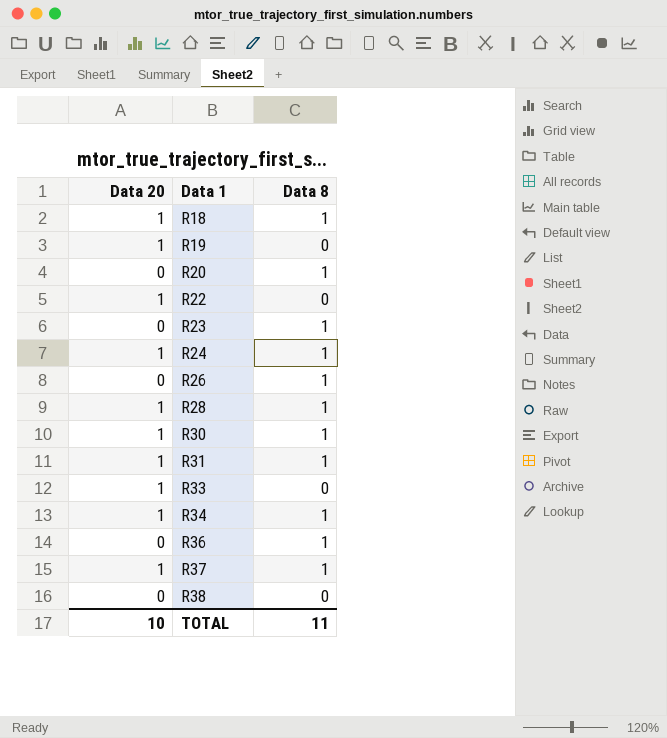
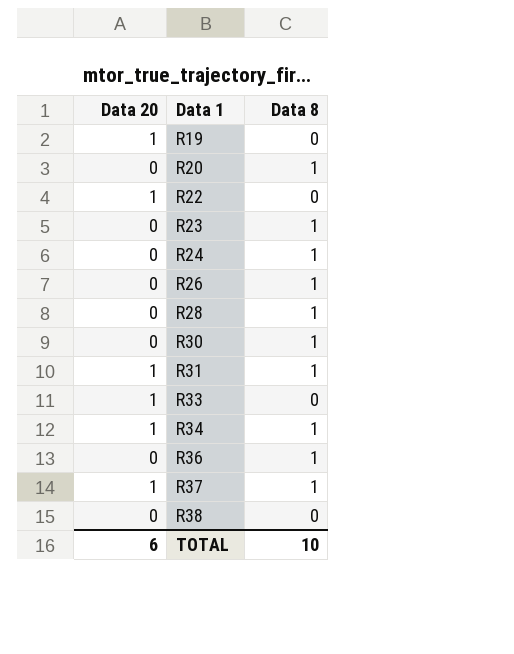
row R18: 1 | 1 -> none
R24 | Data 20: 1 -> 0
R28 | Data 20: 1 -> 0
R30 | Data 20: 1 -> 0
TOTAL | Data 20: 10 -> 6
TOTAL | Data 8: 11 -> 10

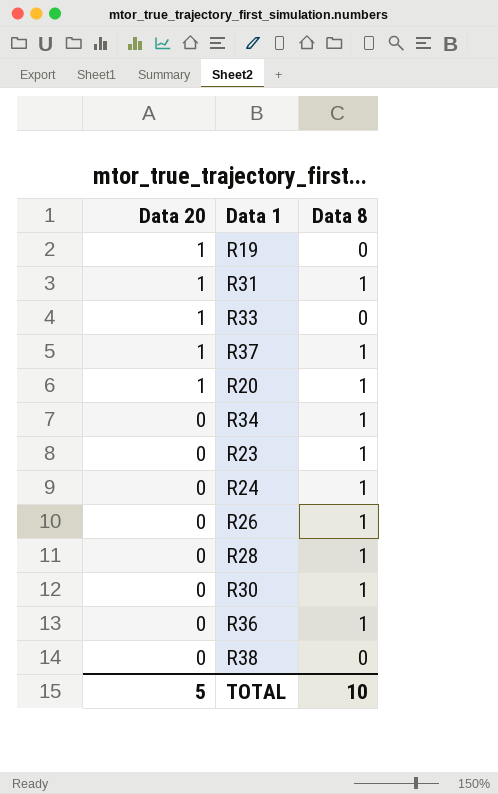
row order: Data 1 ascending -> Data 20 descending
row R22: 1 | 0 -> none
R20 | Data 20: 0 -> 1
R34 | Data 20: 1 -> 0
TOTAL | Data 20: 6 -> 5

